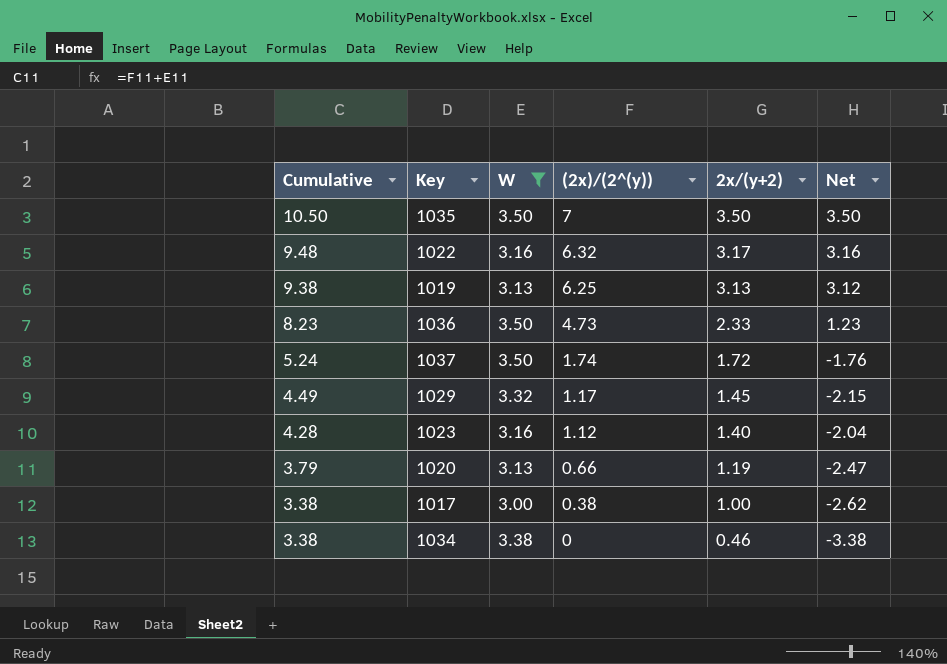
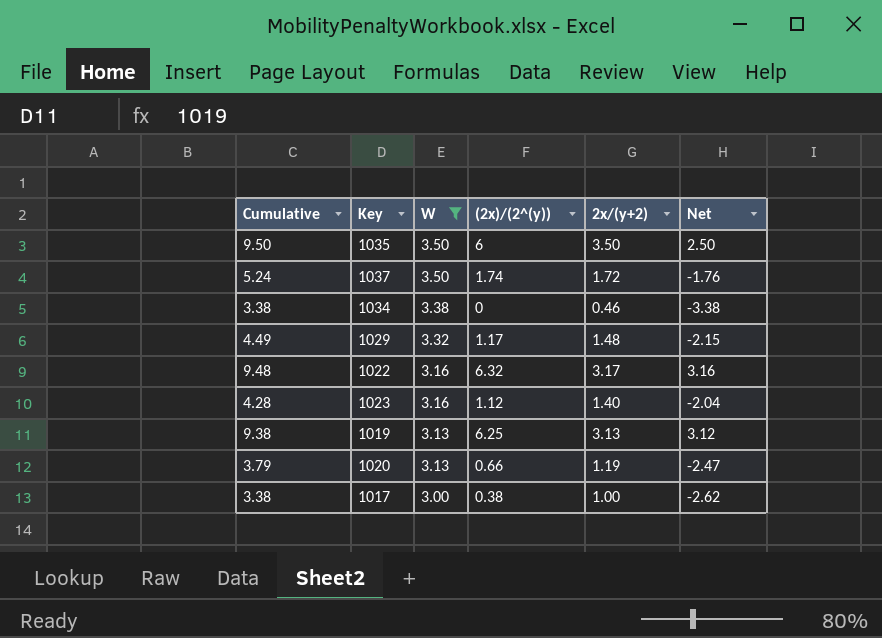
row order: Cumulative descending -> W descending
row 1036: 8.23 | 3.50 | 4.73 | 2.33 | 1.23 -> none
1035 | Cumulative: 10.50 -> 9.50
1035 | (2x)/(2^(y)): 7 -> 6
1035 | Net: 3.50 -> 2.50
1029 | 2x/(y+2): 1.45 -> 1.48

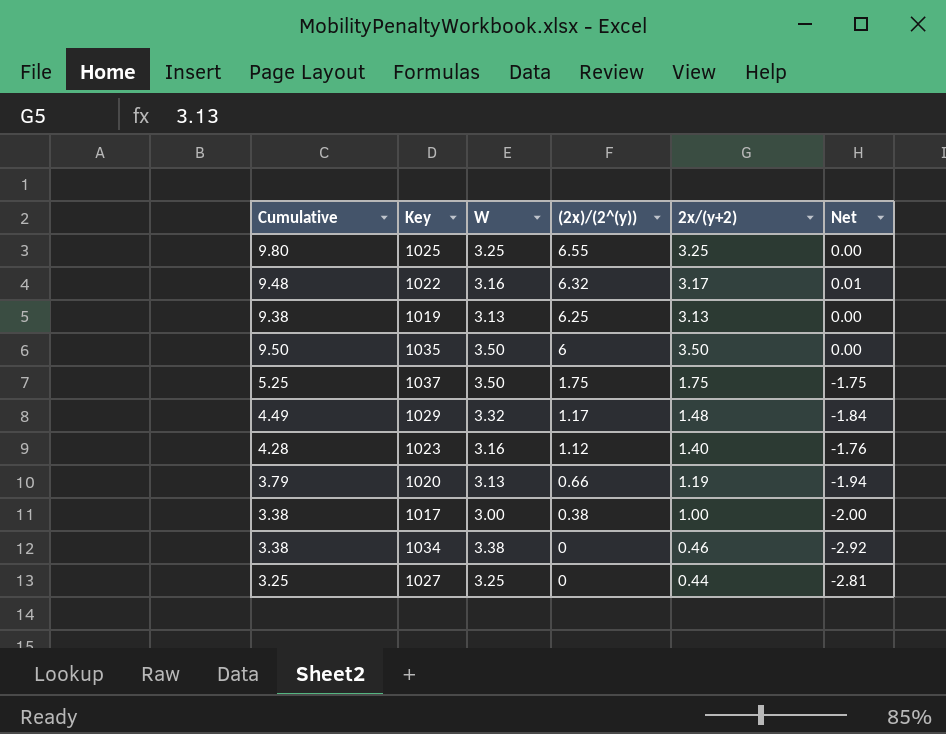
filter: W != 3.25 -> none
row order: W descending -> (2x)/(2^(y)) descending
column Net | formula: [(2x)/(2^(y))] - [W] -> [2x/(y+2)] - [W]
1037 | Cumulative: 5.24 -> 5.25
1037 | (2x)/(2^(y)): 1.74 -> 1.75
1037 | 2x/(y+2): 1.72 -> 1.75

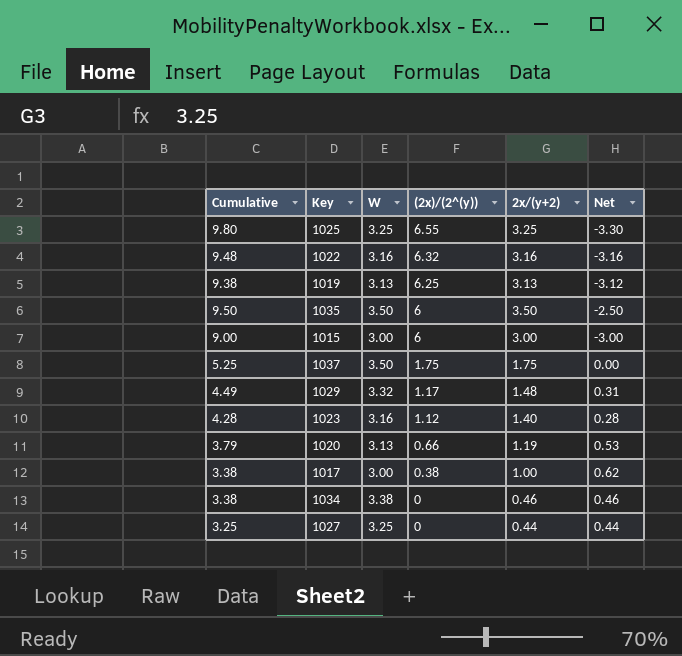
column Net | formula: [2x/(y+2)] - [W] -> [2x/(y+2)] - [(2x)/(2^(y))]
1022 | 2x/(y+2): 3.17 -> 3.16
row 1015: none -> 9.00 | 3.00 | 6 | 3.00 | -3.00

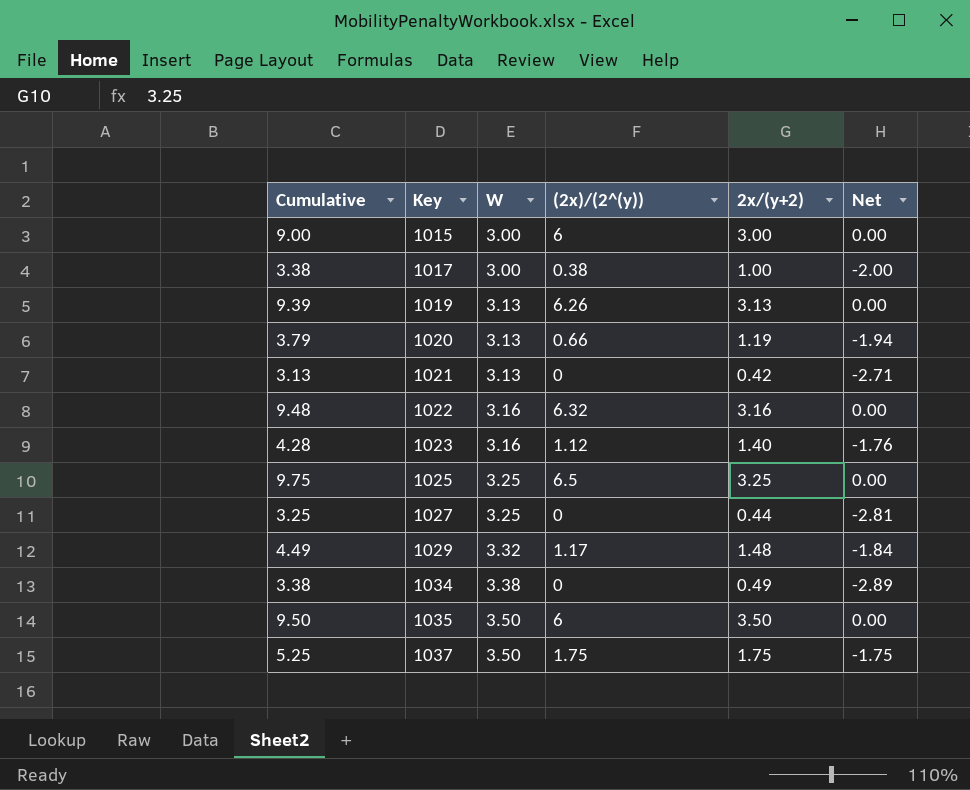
row order: (2x)/(2^(y)) descending -> Key ascending
column Net | formula: [2x/(y+2)] - [(2x)/(2^(y))] -> [2x/(y+2)] - [W]
1019 | Cumulative: 9.38 -> 9.39
1019 | (2x)/(2^(y)): 6.25 -> 6.26
row 1021: none -> 3.13 | 3.13 | 0 | 0.42 | -2.71
1025 | Cumulative: 9.80 -> 9.75
1025 | (2x)/(2^(y)): 6.55 -> 6.5
1034 | 2x/(y+2): 0.46 -> 0.49

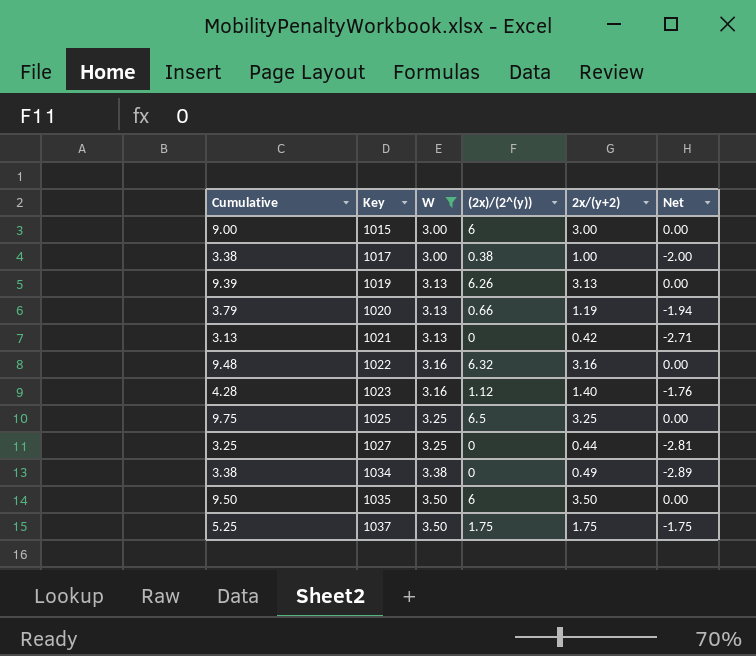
filter: none -> W != 3.32

